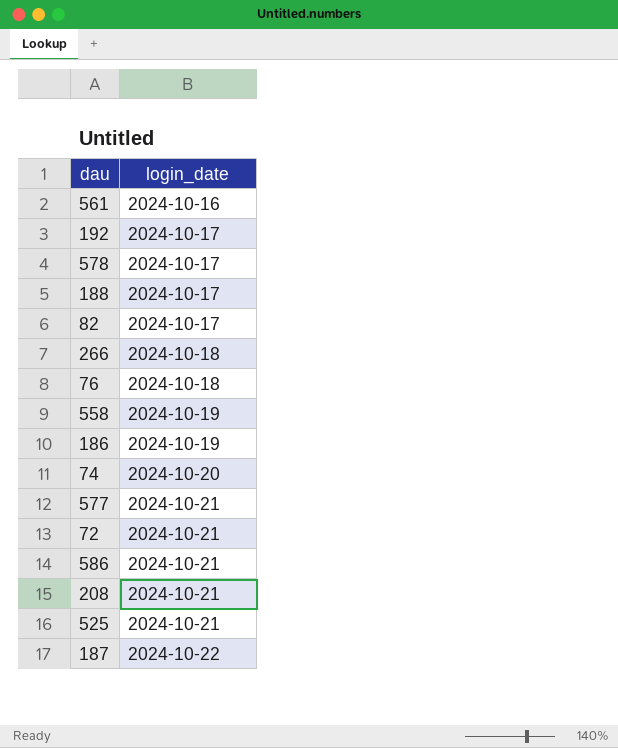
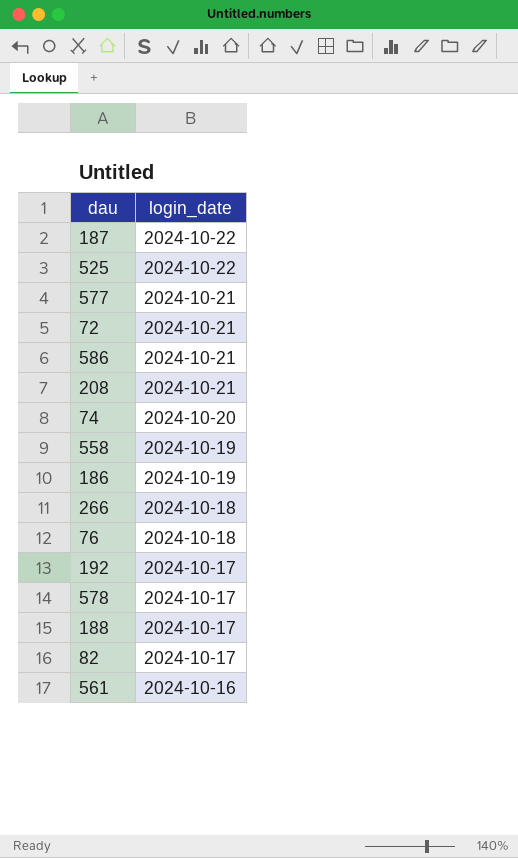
row order: login_date ascending -> login_date descending
525 | login_date: 2024-10-21 -> 2024-10-22

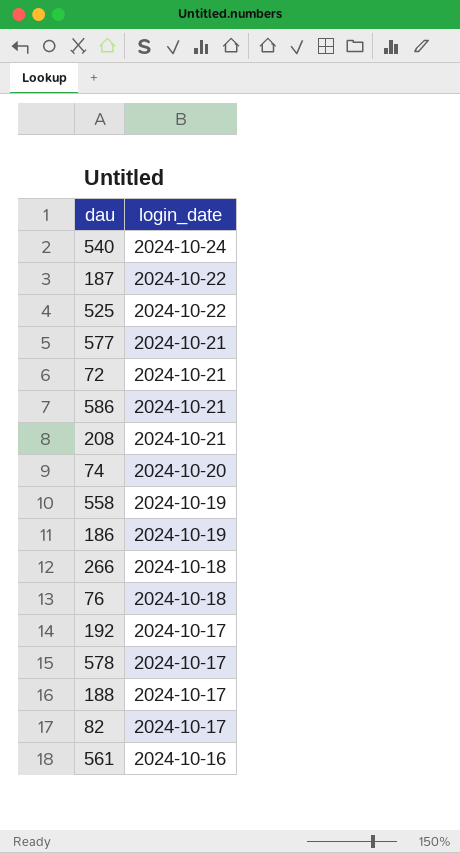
row 540: none -> 2024-10-24

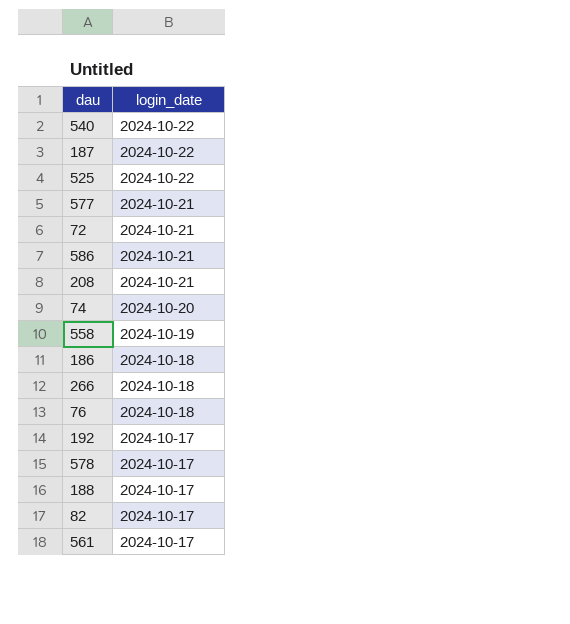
540 | login_date: 2024-10-24 -> 2024-10-22
186 | login_date: 2024-10-19 -> 2024-10-18
561 | login_date: 2024-10-16 -> 2024-10-17

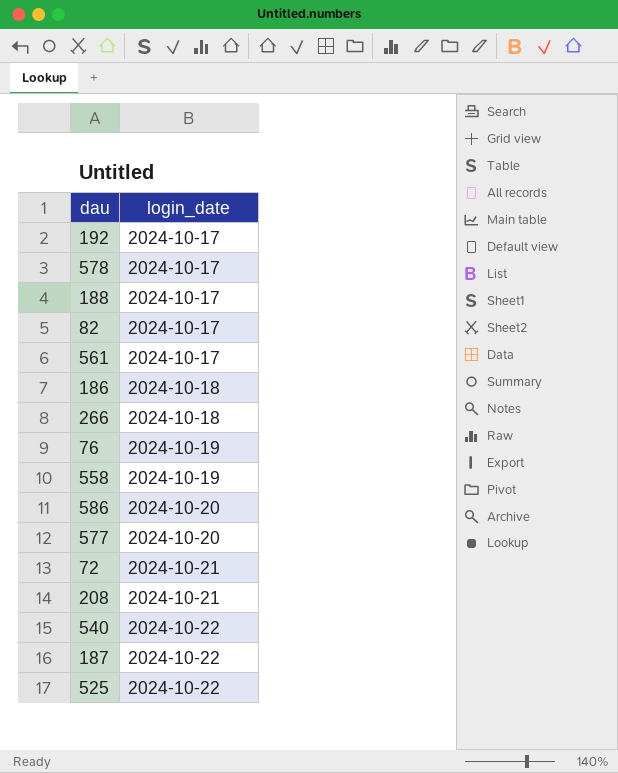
row order: login_date descending -> login_date ascending
row 74: 2024-10-20 -> none
76 | login_date: 2024-10-18 -> 2024-10-19
586 | login_date: 2024-10-21 -> 2024-10-20
577 | login_date: 2024-10-21 -> 2024-10-20

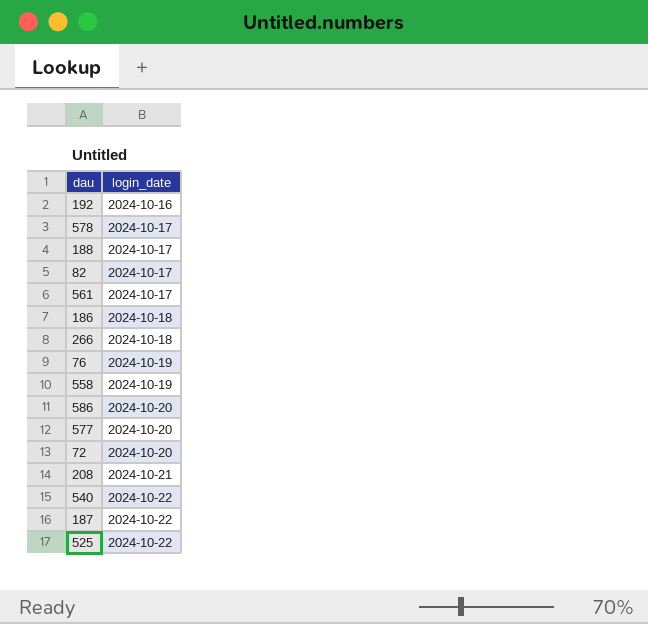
192 | login_date: 2024-10-17 -> 2024-10-16
72 | login_date: 2024-10-21 -> 2024-10-20

